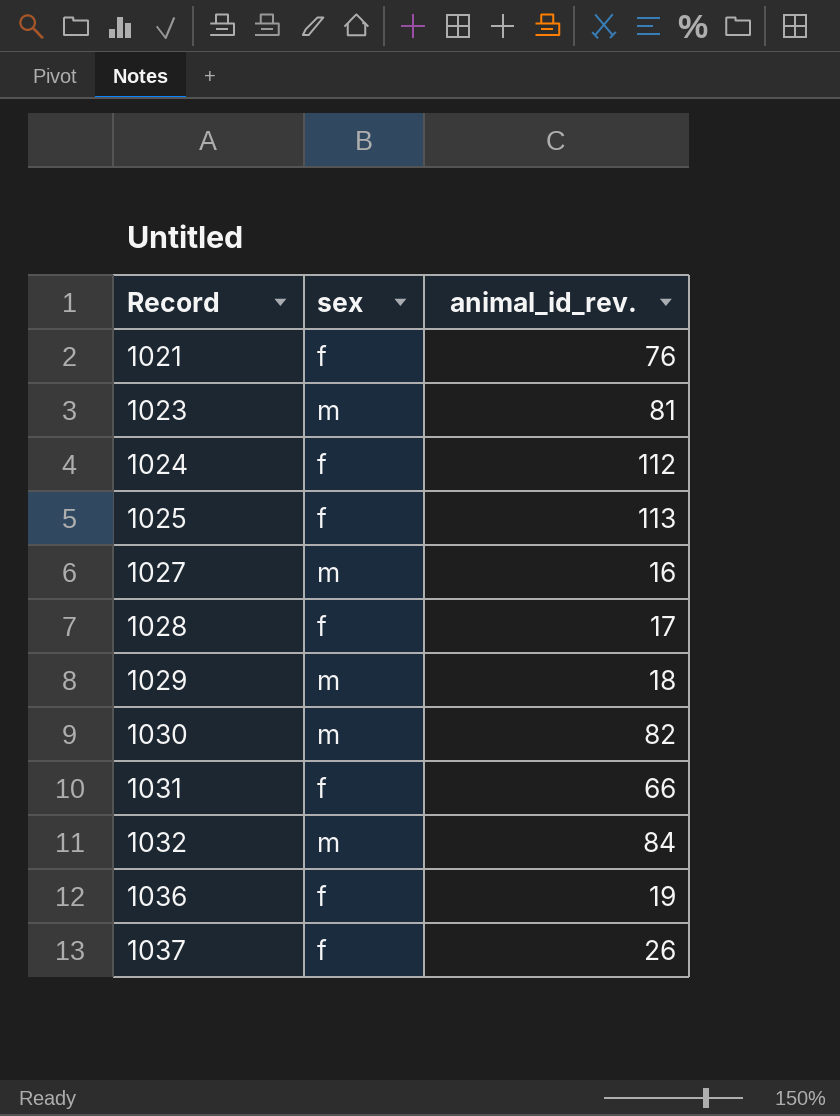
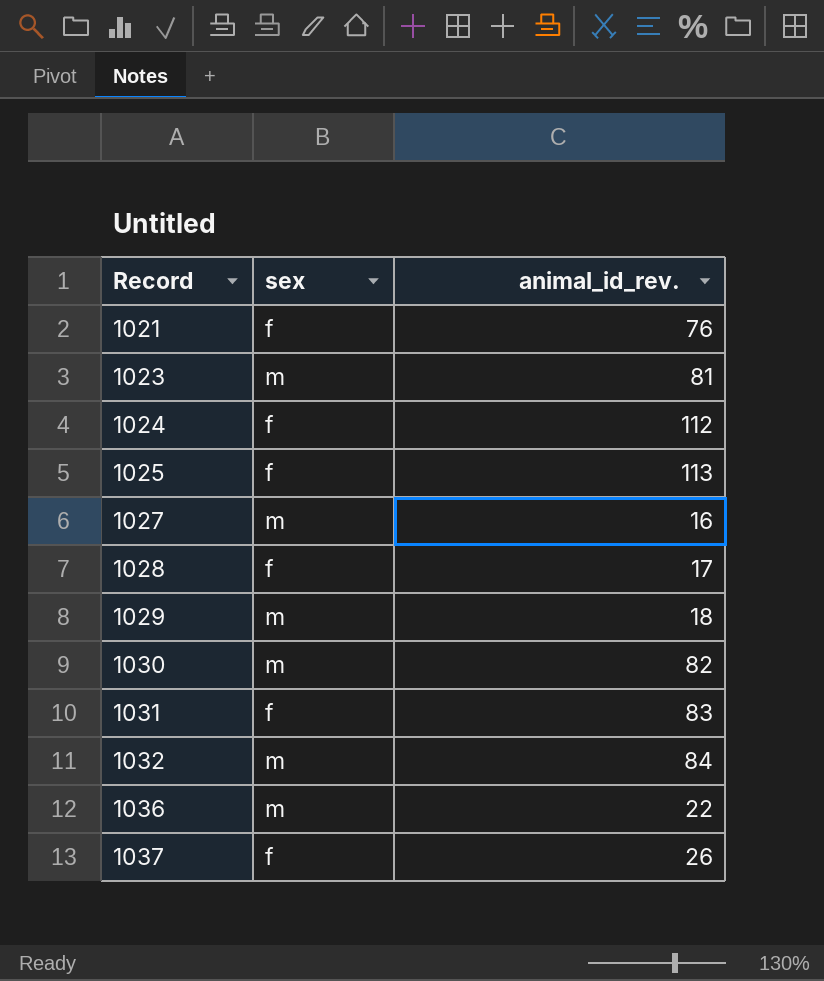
1031 | animal_id_rev.: 66 -> 83
1036 | sex: f -> m
1036 | animal_id_rev.: 19 -> 22

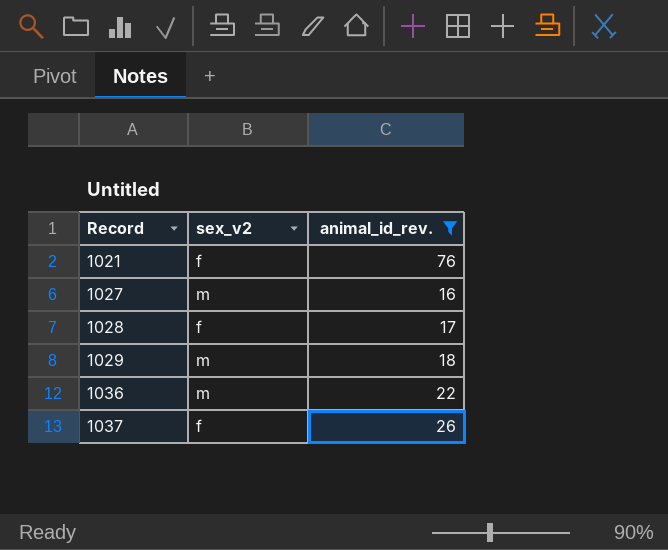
filter: none -> animal_id_rev. <= 76
column name: sex -> sex_v2

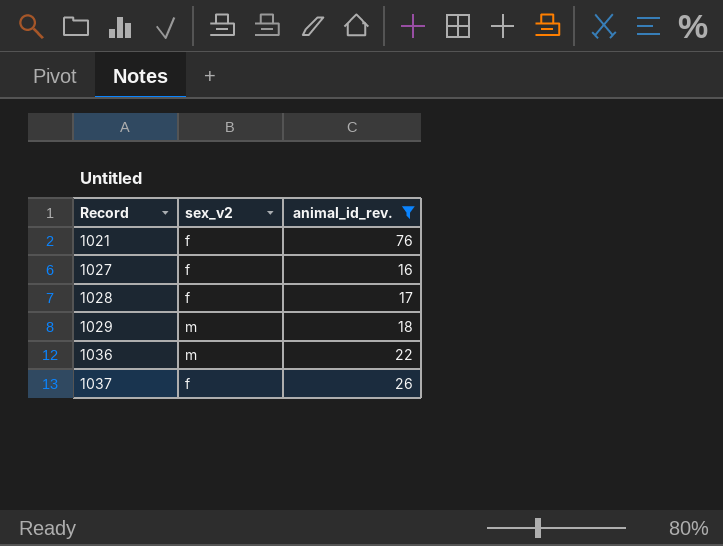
1027 | sex_v2: m -> f

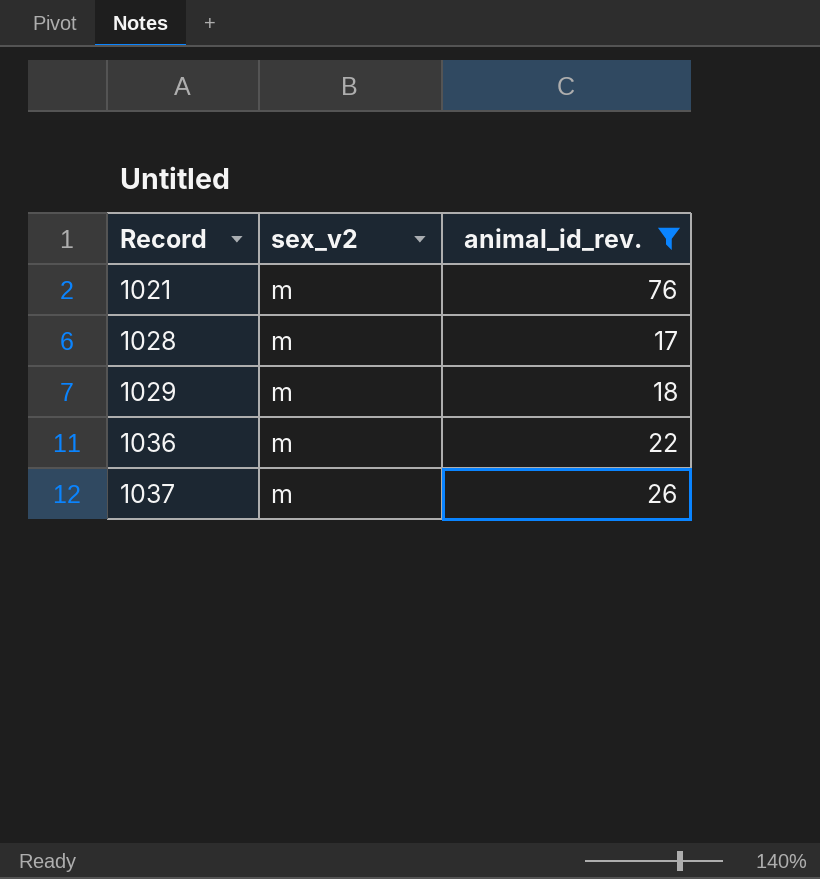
row 1027: f | 16 -> none
1021 | sex_v2: f -> m
1028 | sex_v2: f -> m
1037 | sex_v2: f -> m

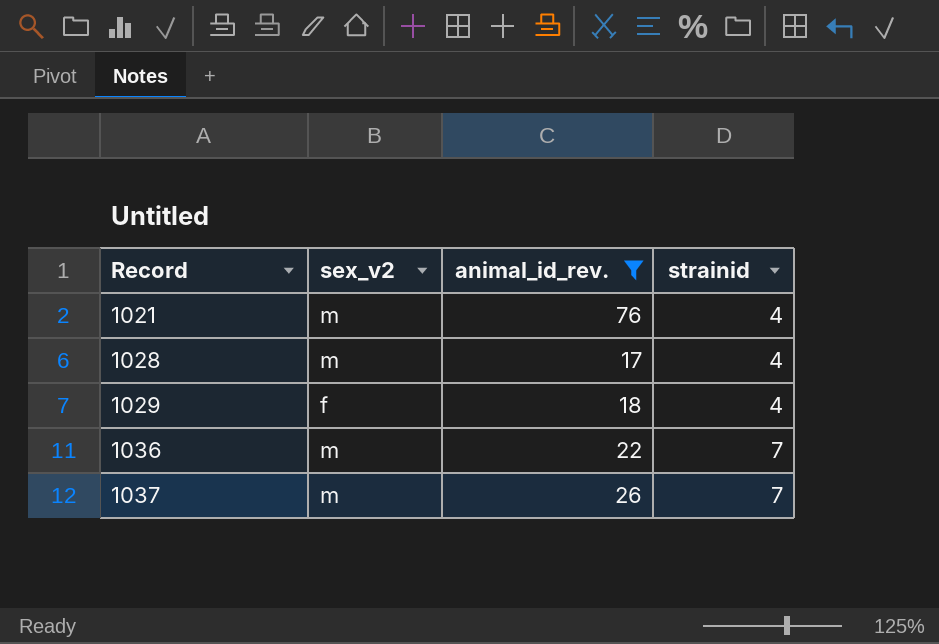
column strainid | position: none -> 4
1029 | sex_v2: m -> f

